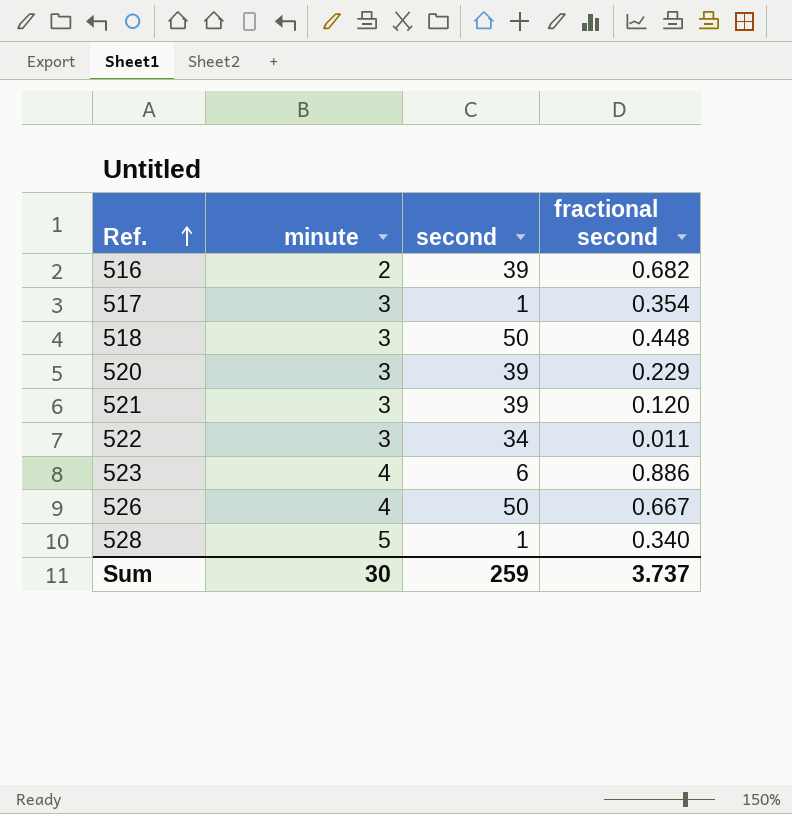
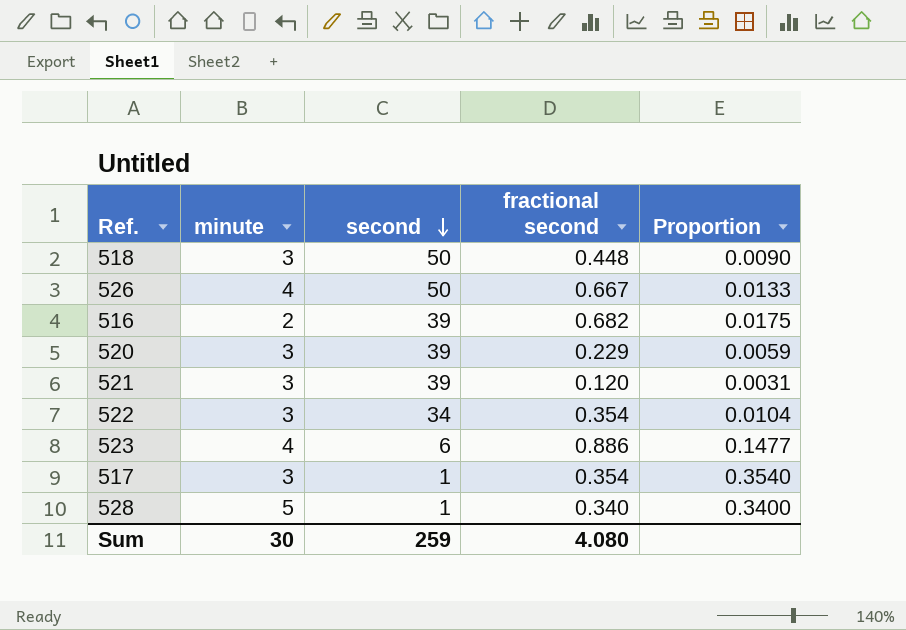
row order: Ref. ascending -> second descending
column Proportion | formula: none -> [fractional second] / [second]
522 | fractional second: 0.011 -> 0.354
Sum | fractional second: 3.737 -> 4.080

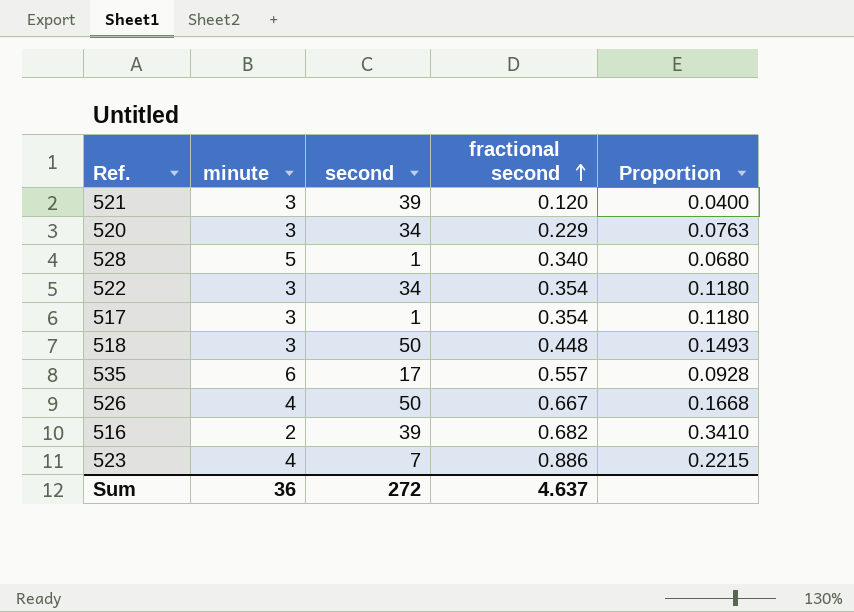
row order: second descending -> fractional second ascending
column Proportion | formula: [fractional second] / [second] -> [fractional second] / [minute]
520 | second: 39 -> 34
row 535: none -> 6 | 17 | 0.557 | 0.0928
523 | second: 6 -> 7
Sum | minute: 30 -> 36
Sum | second: 259 -> 272
Sum | fractional second: 4.080 -> 4.637

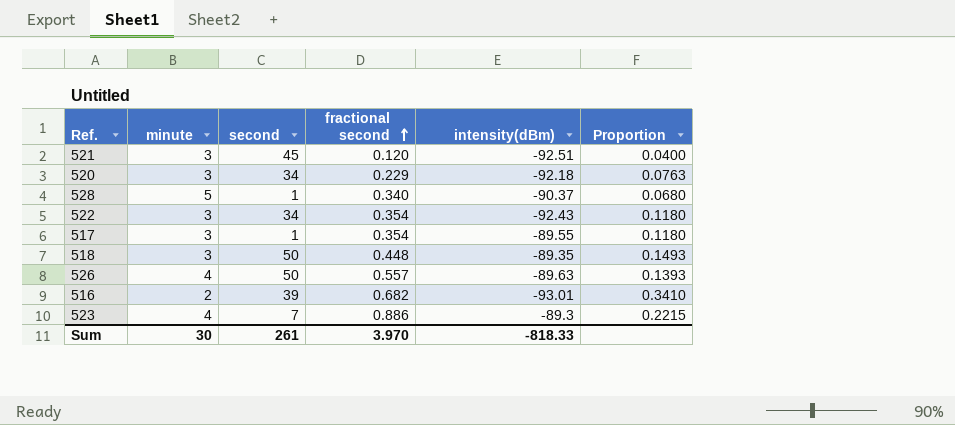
column intensity(dBm) | position: none -> 5
row 535: 6 | 17 | 0.557 | 0.0928 -> none
521 | second: 39 -> 45
526 | fractional second: 0.667 -> 0.557
526 | Proportion: 0.1668 -> 0.1393
Sum | minute: 36 -> 30
Sum | second: 272 -> 261
Sum | fractional second: 4.637 -> 3.970

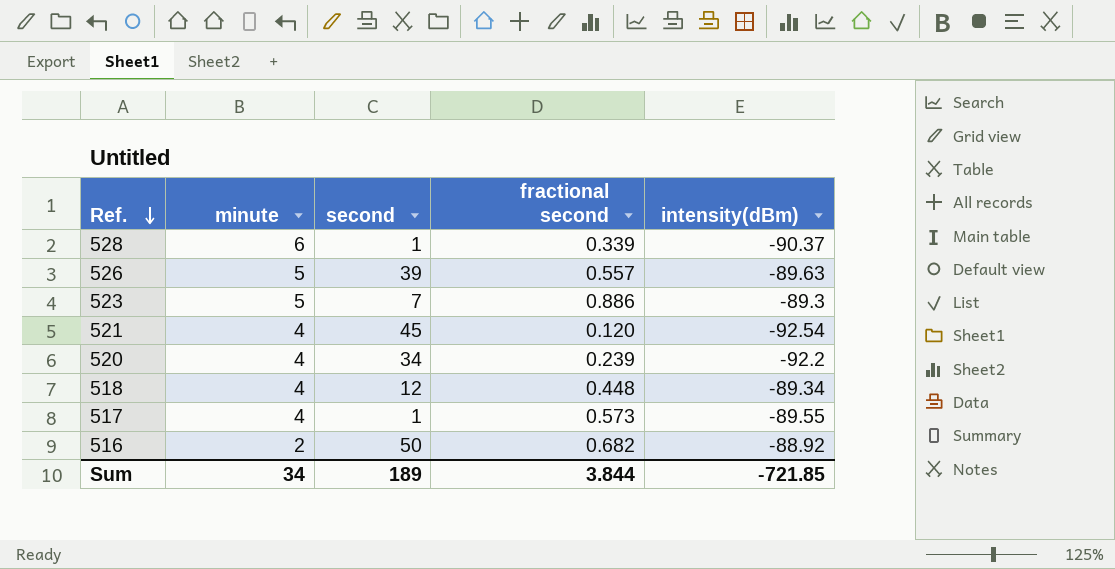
row order: fractional second ascending -> Ref. descending
column Proportion | formula: [fractional second] / [minute] -> none
row 522: 3 | 34 | 0.354 | -92.43 | 0.1180 -> none
528 | minute: 5 -> 6
528 | fractional second: 0.340 -> 0.339
526 | minute: 4 -> 5
526 | second: 50 -> 39
523 | minute: 4 -> 5
521 | minute: 3 -> 4
521 | intensity(dBm): -92.51 -> -92.54
520 | minute: 3 -> 4
520 | fractional second: 0.229 -> 0.239
520 | intensity(dBm): -92.18 -> -92.2
518 | minute: 3 -> 4
518 | second: 50 -> 12
518 | intensity(dBm): -89.35 -> -89.34
517 | minute: 3 -> 4
517 | fractional second: 0.354 -> 0.573
516 | second: 39 -> 50
516 | intensity(dBm): -93.01 -> -88.92
Sum | minute: 30 -> 34
Sum | second: 261 -> 189
Sum | fractional second: 3.970 -> 3.844
Sum | intensity(dBm): -818.33 -> -721.85

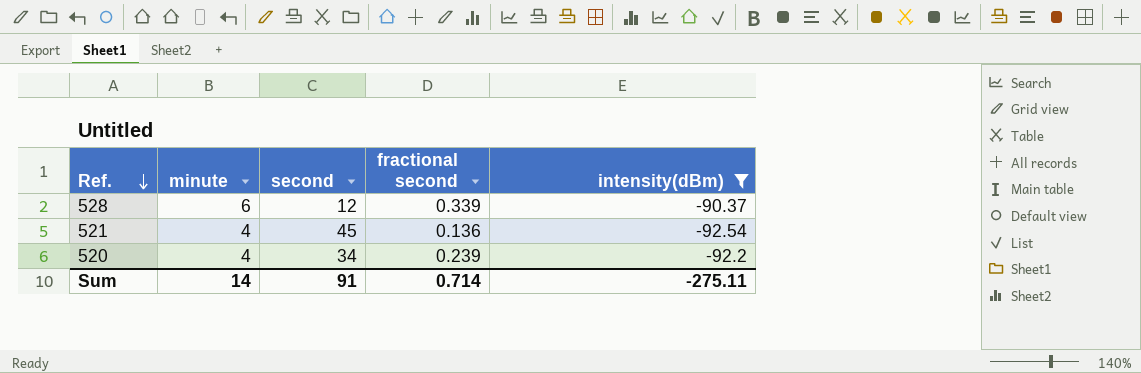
filter: none -> intensity(dBm) <= -90.37
528 | second: 1 -> 12
521 | fractional second: 0.120 -> 0.136
Sum | minute: 34 -> 14
Sum | second: 189 -> 91
Sum | fractional second: 3.844 -> 0.714
Sum | intensity(dBm): -721.85 -> -275.11

